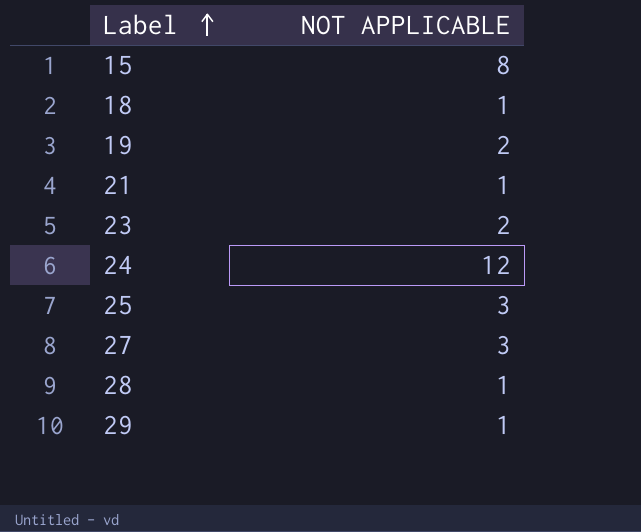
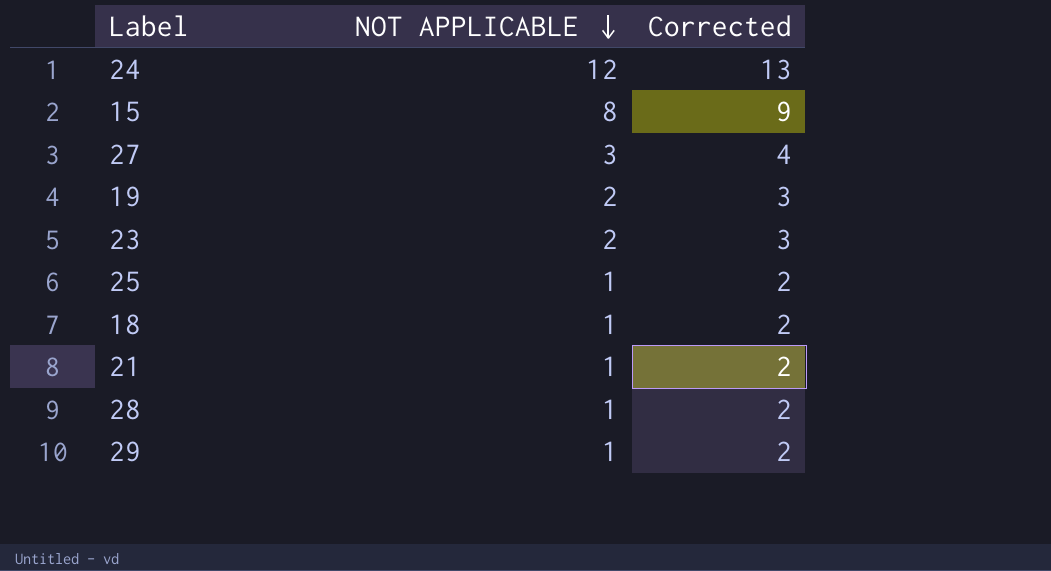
row order: Label ascending -> NOT APPLICABLE descending
column Corrected | formula: none -> [NOT APPLICABLE] + 1
25 | NOT APPLICABLE: 3 -> 1

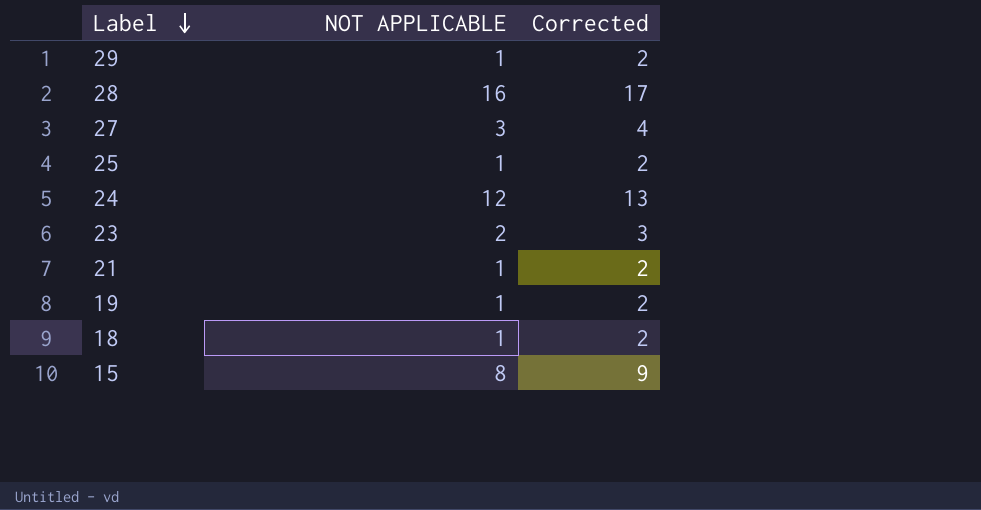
row order: NOT APPLICABLE descending -> Label descending
28 | NOT APPLICABLE: 1 -> 16
28 | Corrected: 2 -> 17
19 | NOT APPLICABLE: 2 -> 1
19 | Corrected: 3 -> 2

